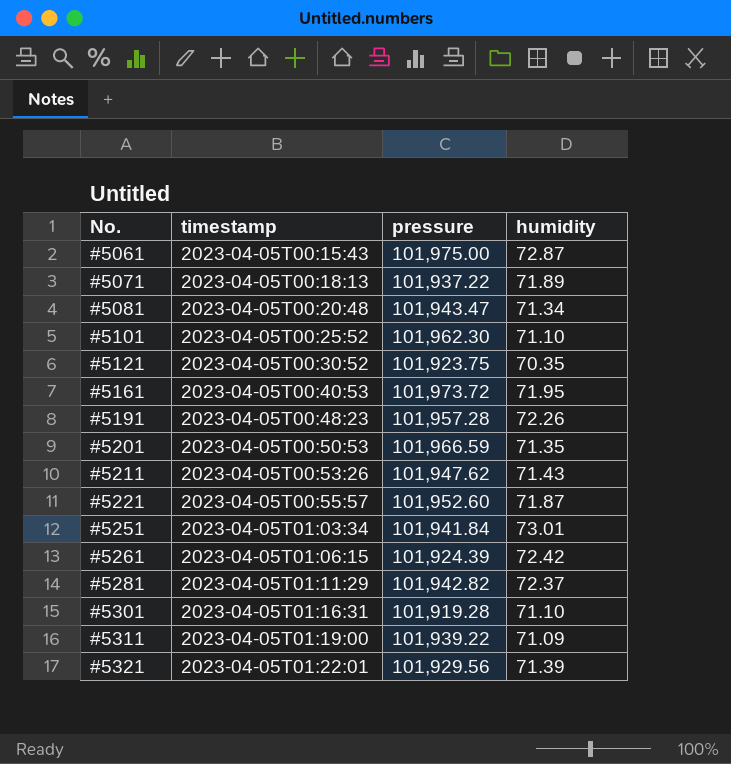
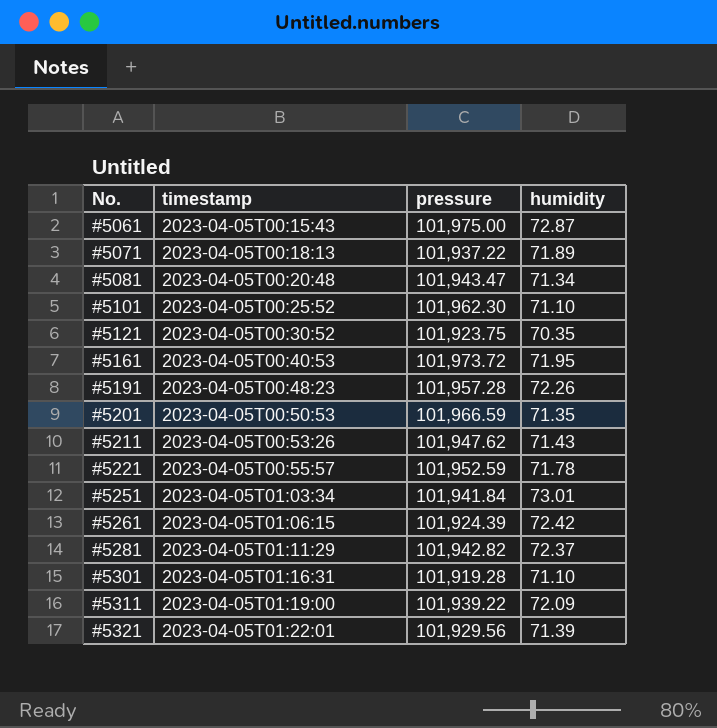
#5221 | pressure: 101,952.60 -> 101,952.59
#5221 | humidity: 71.87 -> 71.78
#5311 | humidity: 71.09 -> 72.09

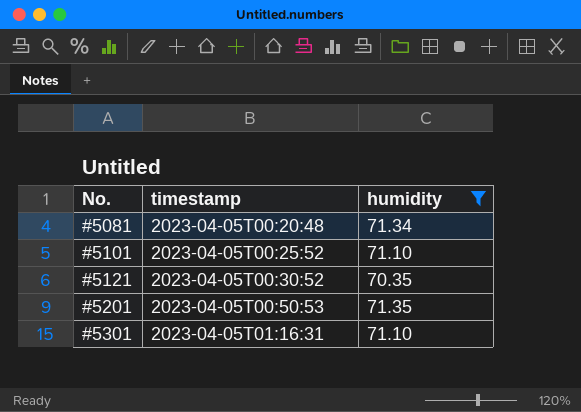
filter: none -> humidity <= 71.35
column pressure | position: 3 -> none

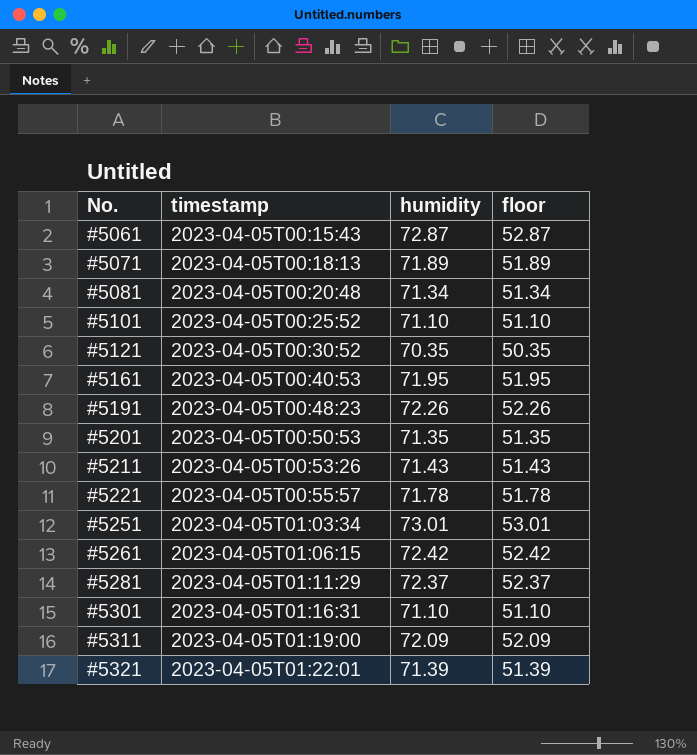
filter: humidity <= 71.35 -> none
column floor | formula: none -> [humidity] - 20

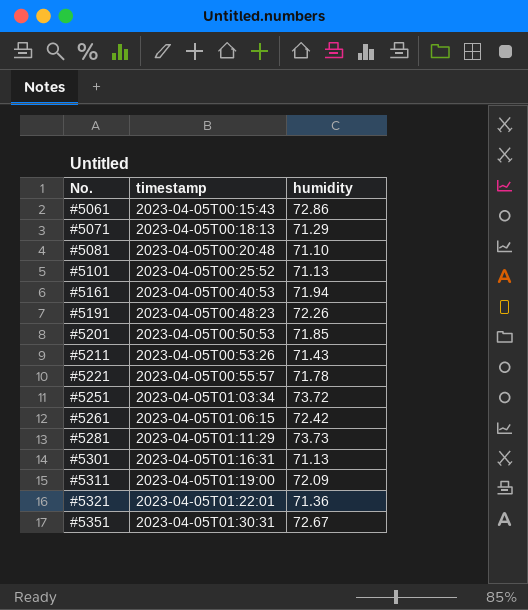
column floor | formula: [humidity] - 20 -> none
row #5121: 2023-04-05T00:30:52 | 70.35 | 50.35 -> none
#5061 | humidity: 72.87 -> 72.86
#5071 | humidity: 71.89 -> 71.29
#5081 | humidity: 71.34 -> 71.10
#5101 | humidity: 71.10 -> 71.13
#5161 | humidity: 71.95 -> 71.94
#5201 | humidity: 71.35 -> 71.85
#5251 | humidity: 73.01 -> 73.72
#5281 | humidity: 72.37 -> 73.73
#5301 | humidity: 71.10 -> 71.13
#5321 | humidity: 71.39 -> 71.36
row #5351: none -> 2023-04-05T01:30:31 | 72.67

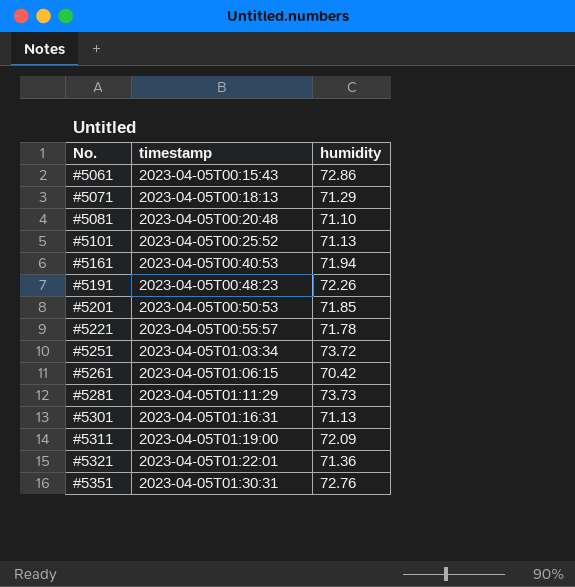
row #5211: 2023-04-05T00:53:26 | 71.43 -> none
#5261 | humidity: 72.42 -> 70.42
#5351 | humidity: 72.67 -> 72.76

